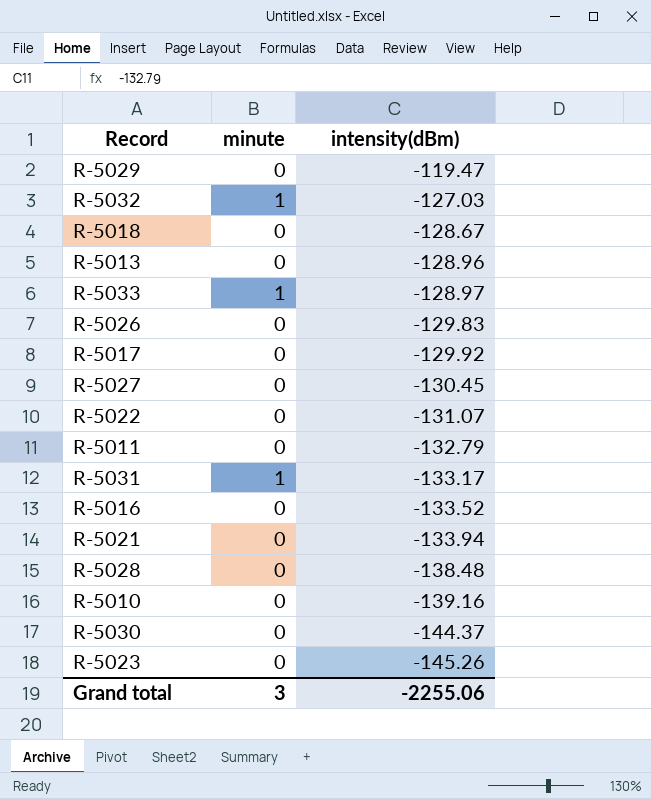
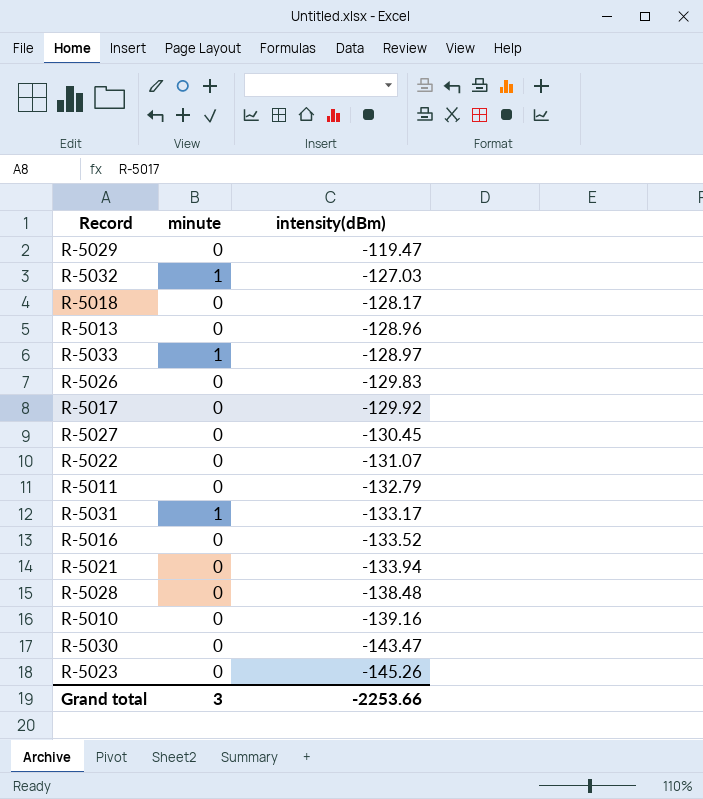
R-5018 | intensity(dBm): -128.67 -> -128.17
R-5030 | intensity(dBm): -144.37 -> -143.47
Grand total | intensity(dBm): -2255.06 -> -2253.66

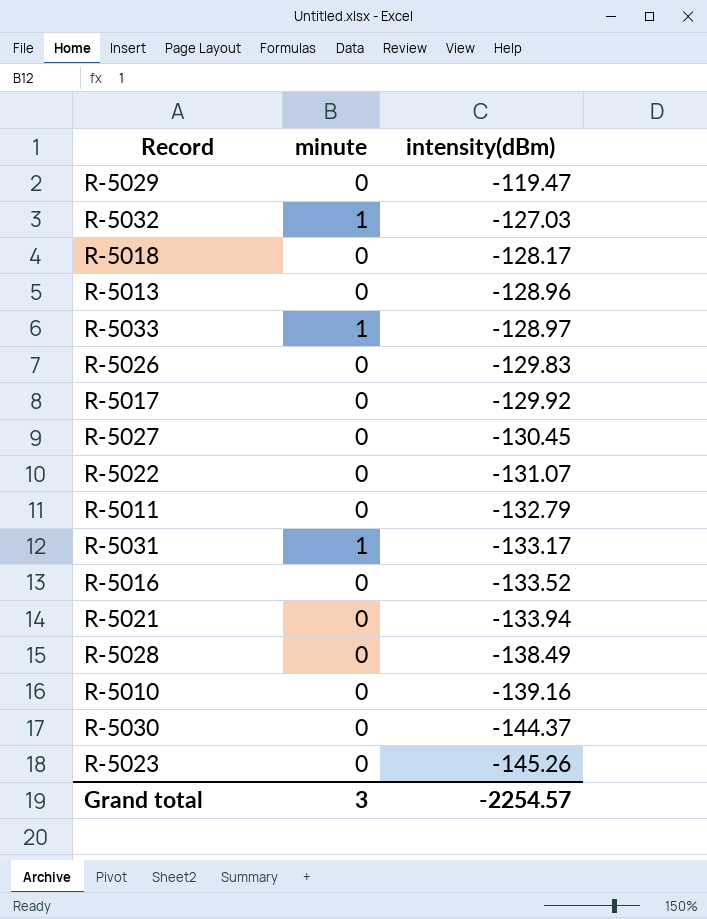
R-5028 | intensity(dBm): -138.48 -> -138.49
R-5030 | intensity(dBm): -143.47 -> -144.37
Grand total | intensity(dBm): -2253.66 -> -2254.57

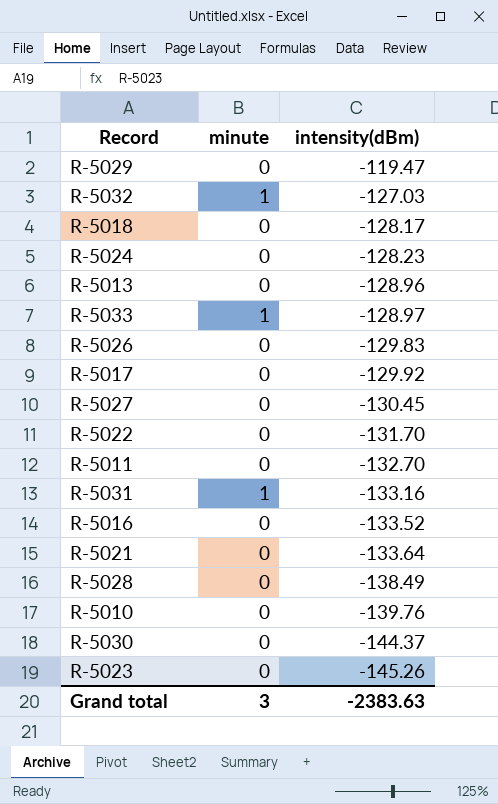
row R-5024: none -> 0 | -128.23
R-5022 | intensity(dBm): -131.07 -> -131.70
R-5011 | intensity(dBm): -132.79 -> -132.70
R-5031 | intensity(dBm): -133.17 -> -133.16
R-5021 | intensity(dBm): -133.94 -> -133.64
R-5010 | intensity(dBm): -139.16 -> -139.76
Grand total | intensity(dBm): -2254.57 -> -2383.63

